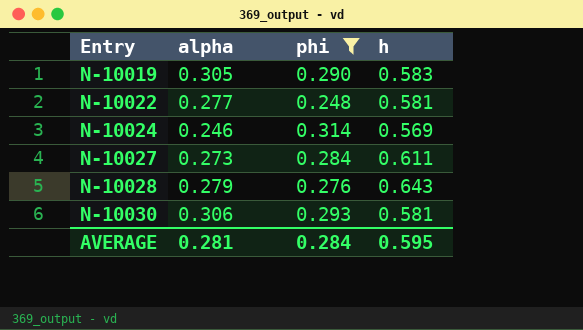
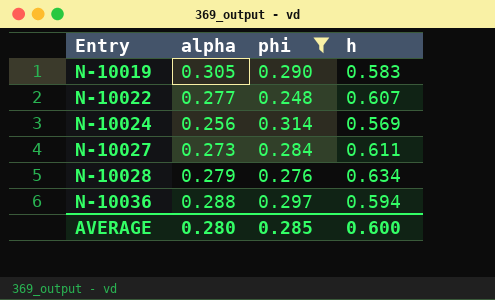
row N-10030: 0.306 | 0.293 | 0.581 -> none
N-10022 | h: 0.581 -> 0.607
N-10024 | alpha: 0.246 -> 0.256
N-10028 | h: 0.643 -> 0.634
row N-10036: none -> 0.288 | 0.297 | 0.594
AVERAGE | alpha: 0.281 -> 0.280
AVERAGE | phi: 0.284 -> 0.285
AVERAGE | h: 0.595 -> 0.600

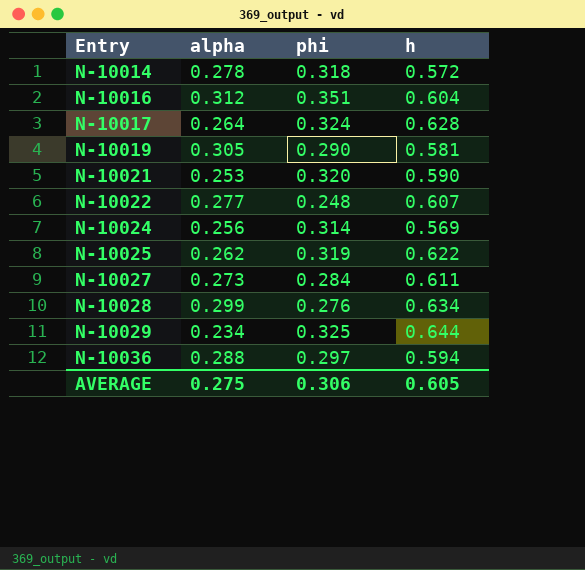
filter: phi <= 0.314 -> none
N-10019 | h: 0.583 -> 0.581
N-10028 | alpha: 0.279 -> 0.299
AVERAGE | alpha: 0.280 -> 0.275
AVERAGE | phi: 0.285 -> 0.306
AVERAGE | h: 0.600 -> 0.605

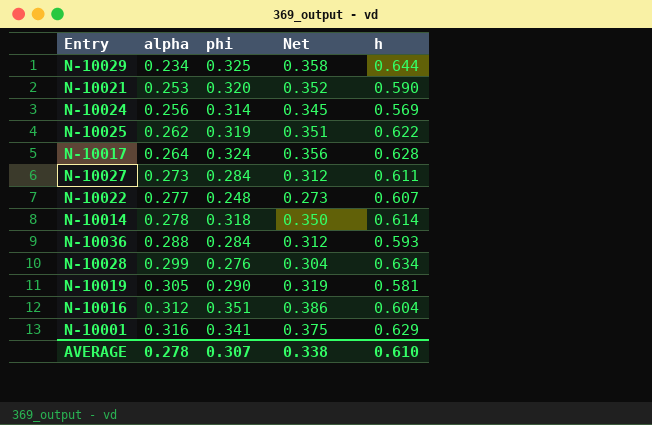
row order: Entry ascending -> alpha ascending
column Net | formula: none -> [phi] * 1.1
N-10014 | h: 0.572 -> 0.614
N-10036 | phi: 0.297 -> 0.284
N-10036 | h: 0.594 -> 0.593
row N-10001: none -> 0.316 | 0.341 | 0.375 | 0.629
AVERAGE | alpha: 0.275 -> 0.278
AVERAGE | phi: 0.306 -> 0.307
AVERAGE | h: 0.605 -> 0.610

